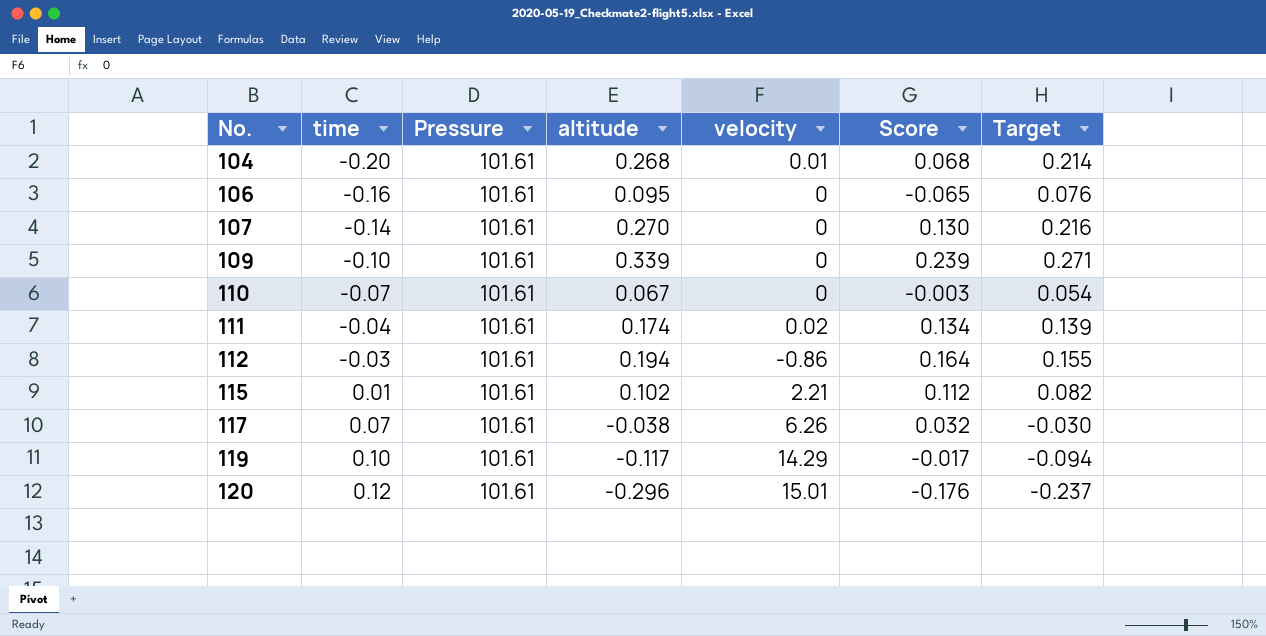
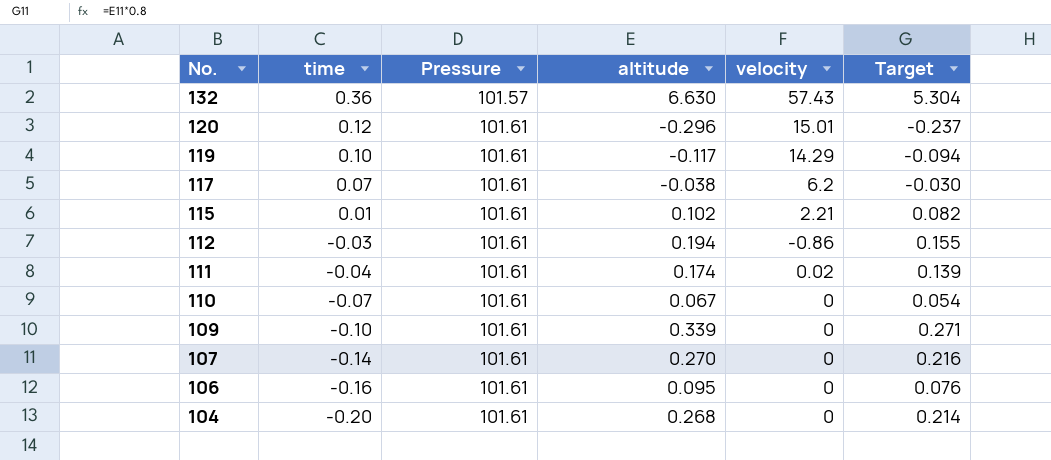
row order: No. ascending -> No. descending
column Score | formula: [time] + [altitude] -> none
row 132: none -> 0.36 | 101.57 | 6.630 | 57.43 | 5.304
117 | velocity: 6.26 -> 6.2
104 | velocity: 0.01 -> 0

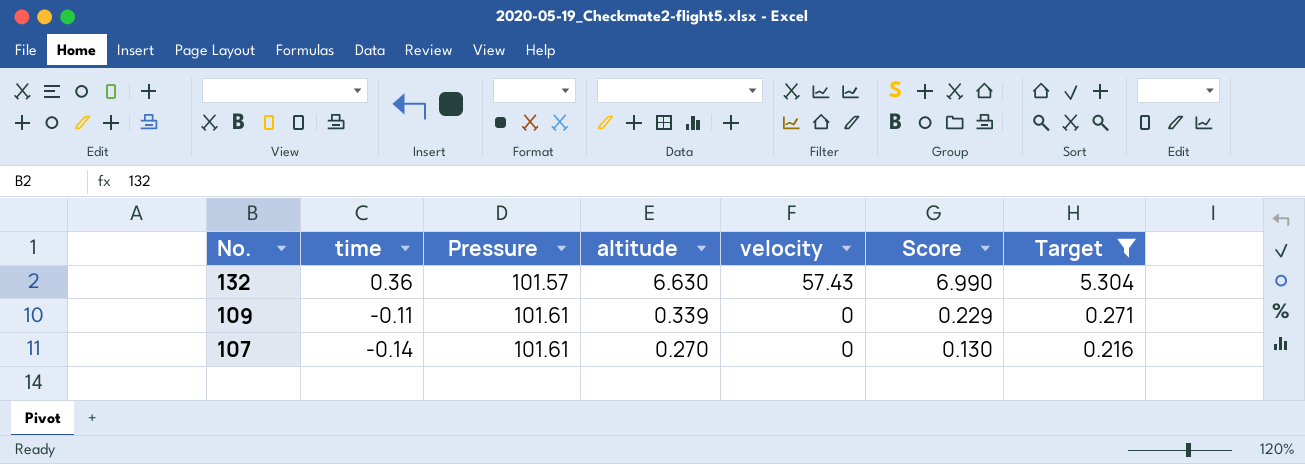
filter: none -> Target >= 0.216
column Score | formula: none -> [time] + [altitude]
109 | time: -0.10 -> -0.11

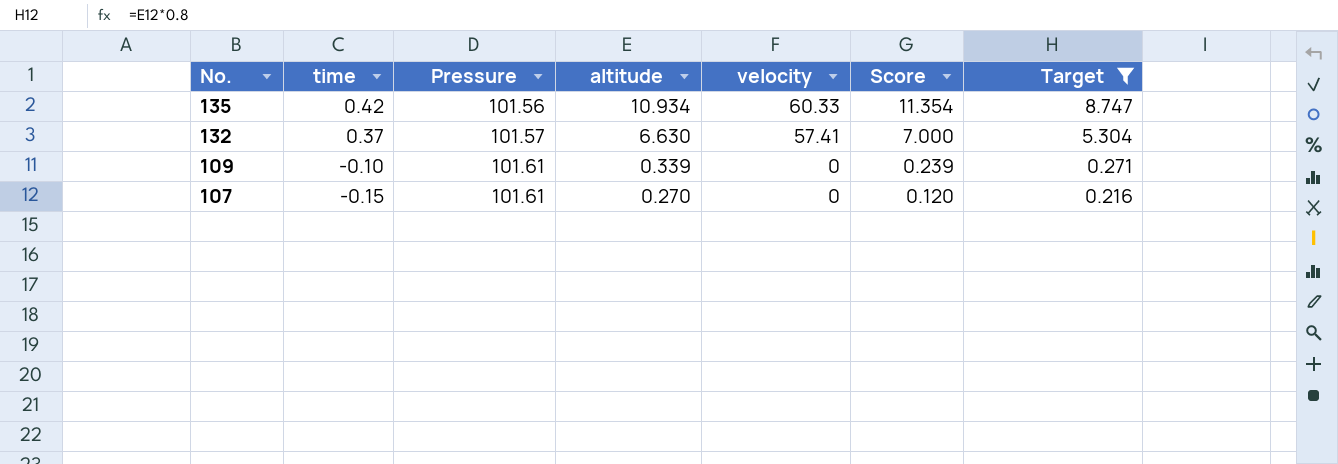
row 135: none -> 0.42 | 101.56 | 10.934 | 60.33 | 11.354 | 8.747
132 | time: 0.36 -> 0.37
132 | velocity: 57.43 -> 57.41
132 | Score: 6.990 -> 7.000
109 | time: -0.11 -> -0.10
109 | Score: 0.229 -> 0.239
107 | time: -0.14 -> -0.15
107 | Score: 0.130 -> 0.120

